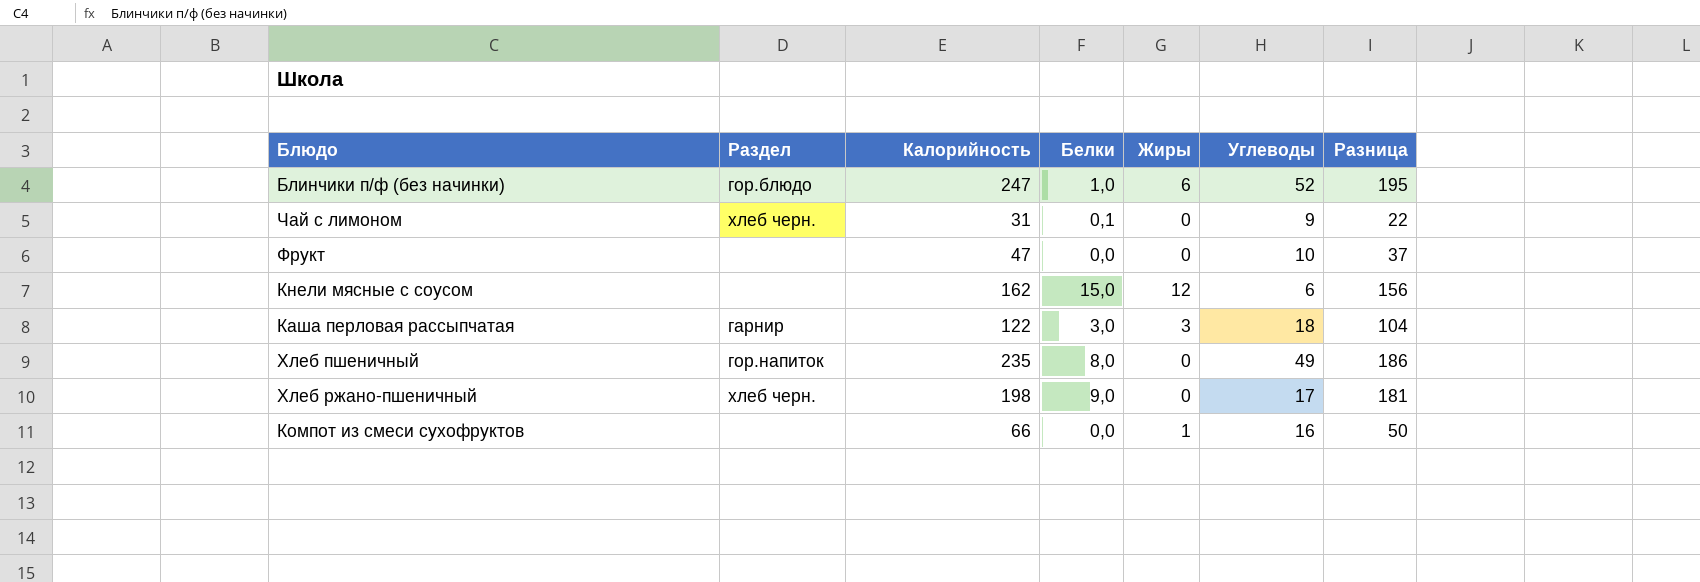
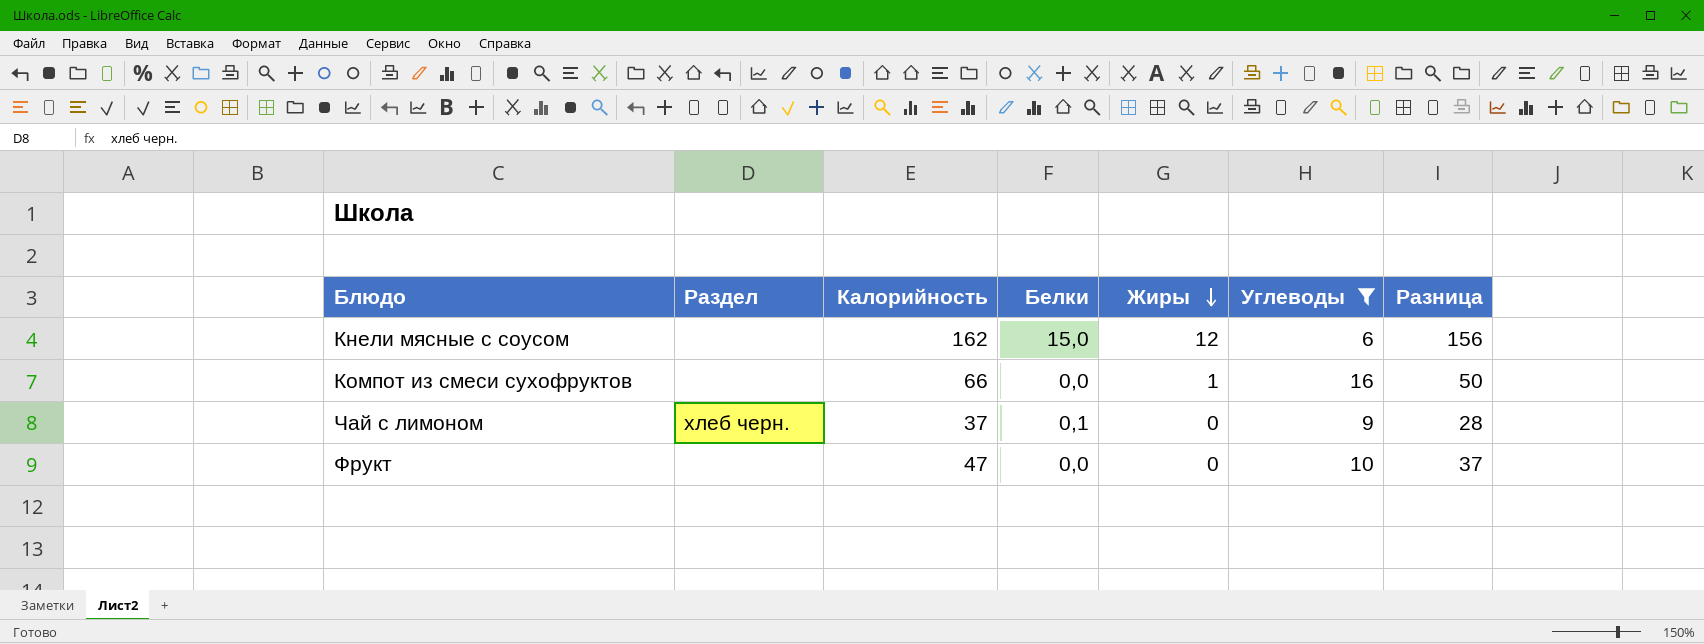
filter: none -> Углеводы <= 16
row order: none -> Жиры descending
Чай с лимоном | Калорийность: 31 -> 37
Чай с лимоном | Разница: 22 -> 28

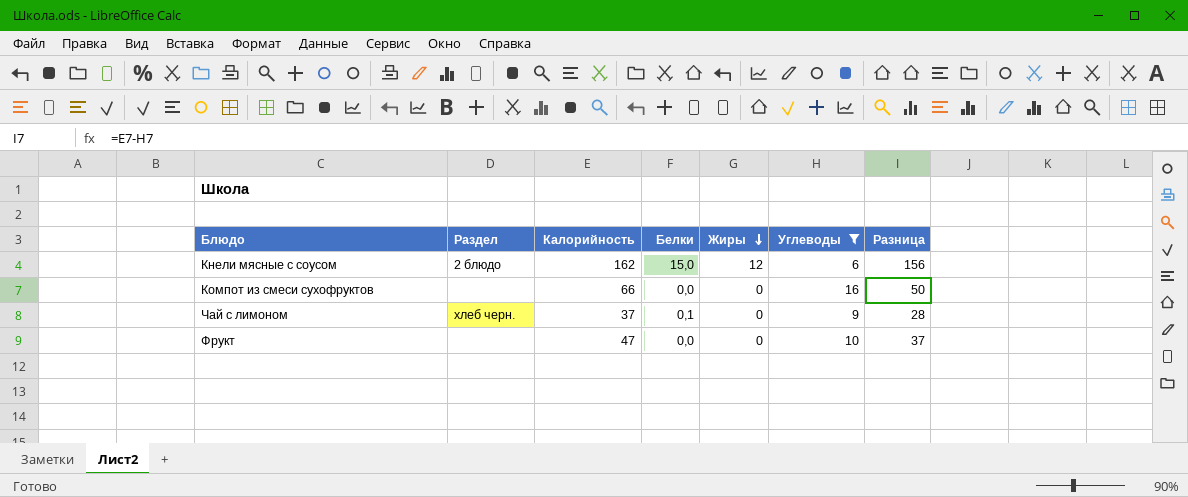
Кнели мясные с соусом | Раздел: none -> 2 блюдо
Компот из смеси сухофруктов | Жиры: 1 -> 0

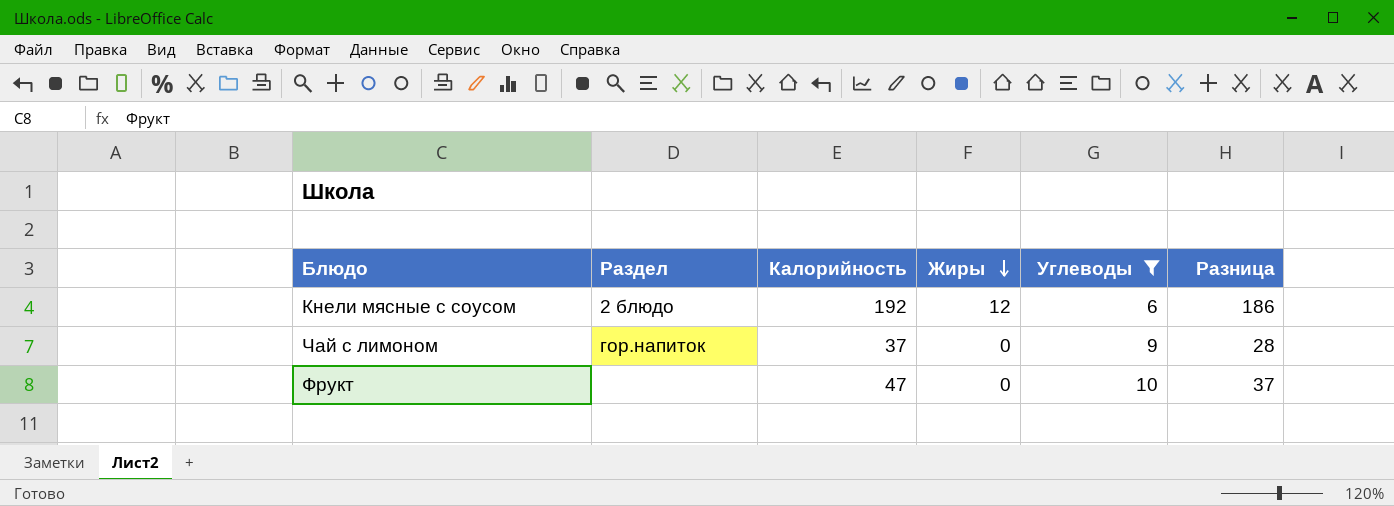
column Белки | position: 4 -> none
row Компот из смеси сухофруктов: none | 66 | 0,0 | 0 | 16 | 50 -> none
Кнели мясные с соусом | Калорийность: 162 -> 192
Кнели мясные с соусом | Разница: 156 -> 186
Чай с лимоном | Раздел: хлеб черн. -> гор.напиток

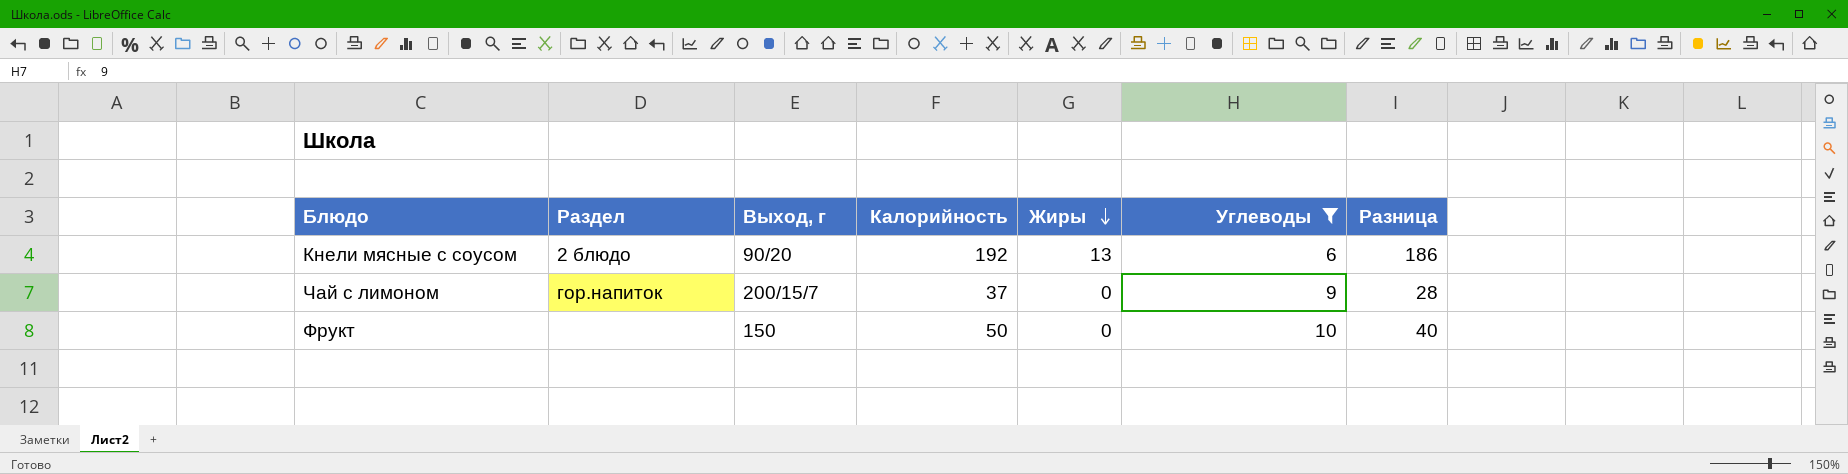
column Выход, г | position: none -> 3
Кнели мясные с соусом | Жиры: 12 -> 13
Фрукт | Калорийность: 47 -> 50
Фрукт | Разница: 37 -> 40

